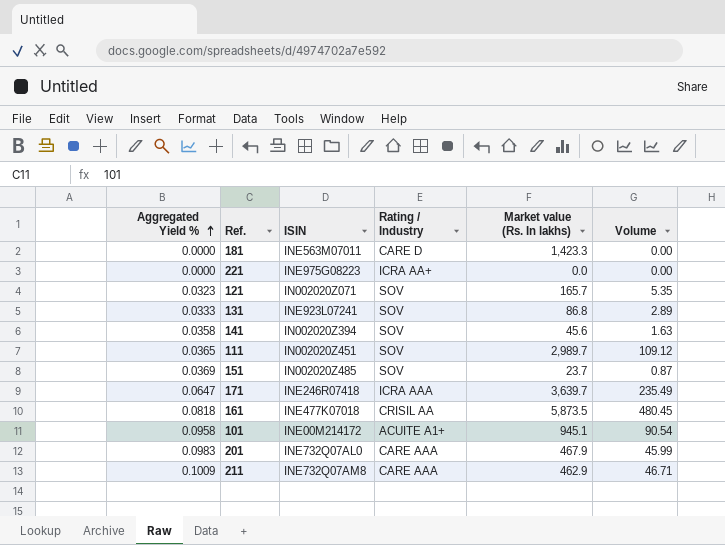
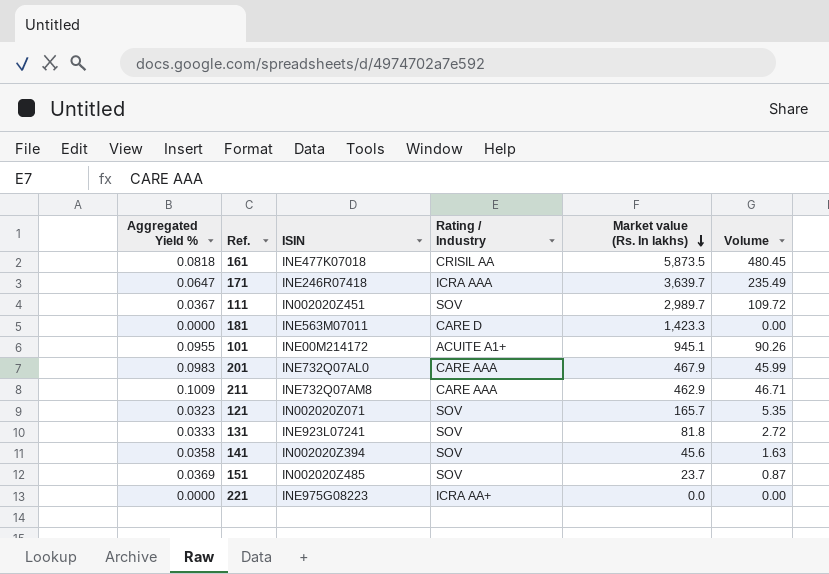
row order: Aggregated Yield % ascending -> Market value (Rs. In lakhs) descending
111 | Aggregated Yield %: 0.0365 -> 0.0367
111 | Volume: 109.12 -> 109.72
101 | Aggregated Yield %: 0.0958 -> 0.0955
101 | Volume: 90.54 -> 90.26
131 | Market value (Rs. In lakhs): 86.8 -> 81.8
131 | Volume: 2.89 -> 2.72

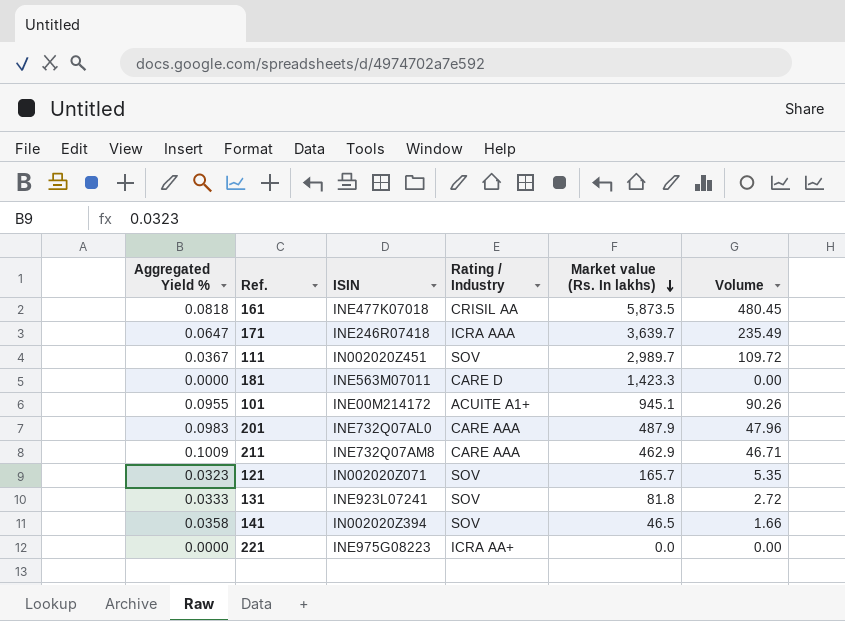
row 151: 0.0369 | IN002020Z485 | SOV | 23.7 | 0.87 -> none
201 | Market value (Rs. In lakhs): 467.9 -> 487.9
201 | Volume: 45.99 -> 47.96
141 | Market value (Rs. In lakhs): 45.6 -> 46.5
141 | Volume: 1.63 -> 1.66

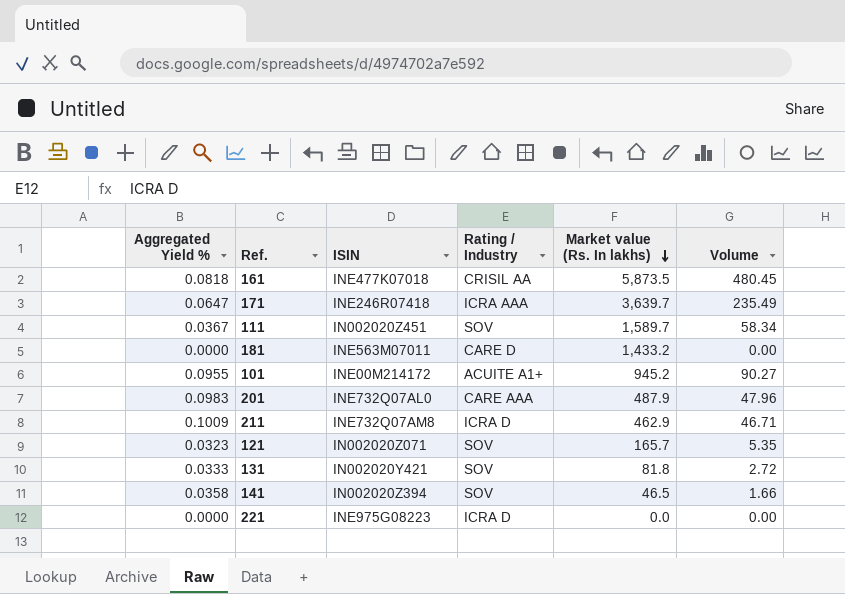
111 | Market value (Rs. In lakhs): 2,989.7 -> 1,589.7
111 | Volume: 109.72 -> 58.34
181 | Market value (Rs. In lakhs): 1,423.3 -> 1,433.2
101 | Market value (Rs. In lakhs): 945.1 -> 945.2
101 | Volume: 90.26 -> 90.27
211 | Rating / Industry: CARE AAA -> ICRA D
131 | ISIN: INE923L07241 -> IN002020Y421
221 | Rating / Industry: ICRA AA+ -> ICRA D

